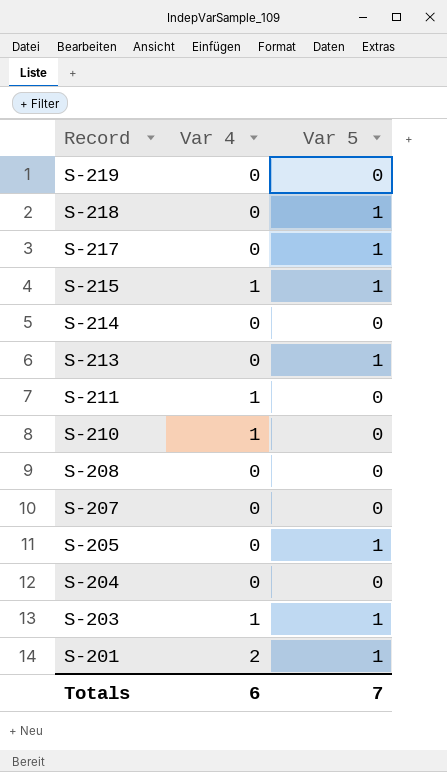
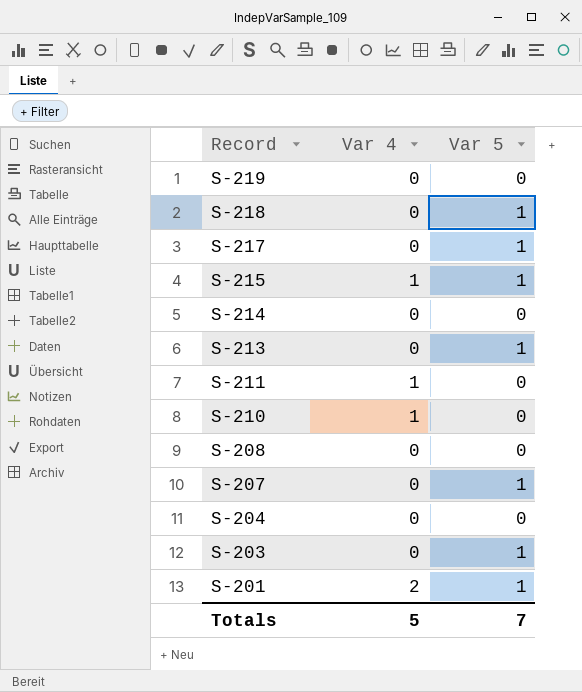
row S-205: 0 | 1 -> none
S-207 | Var 5: 0 -> 1
S-203 | Var 4: 1 -> 0
Totals | Var 4: 6 -> 5

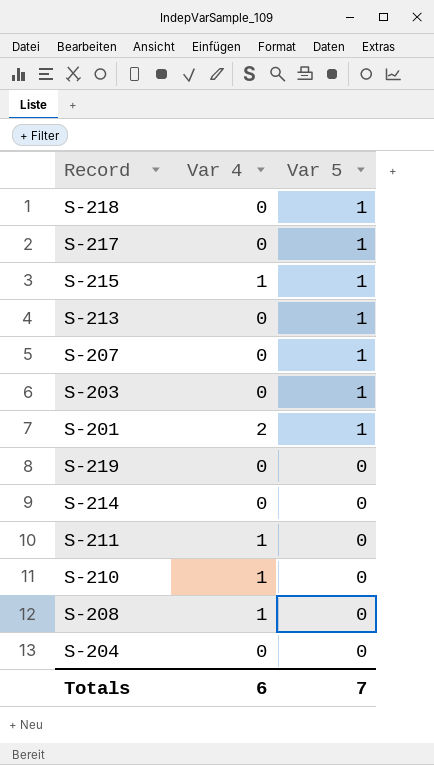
row order: Record descending -> Var 5 descending
S-208 | Var 4: 0 -> 1
Totals | Var 4: 5 -> 6

